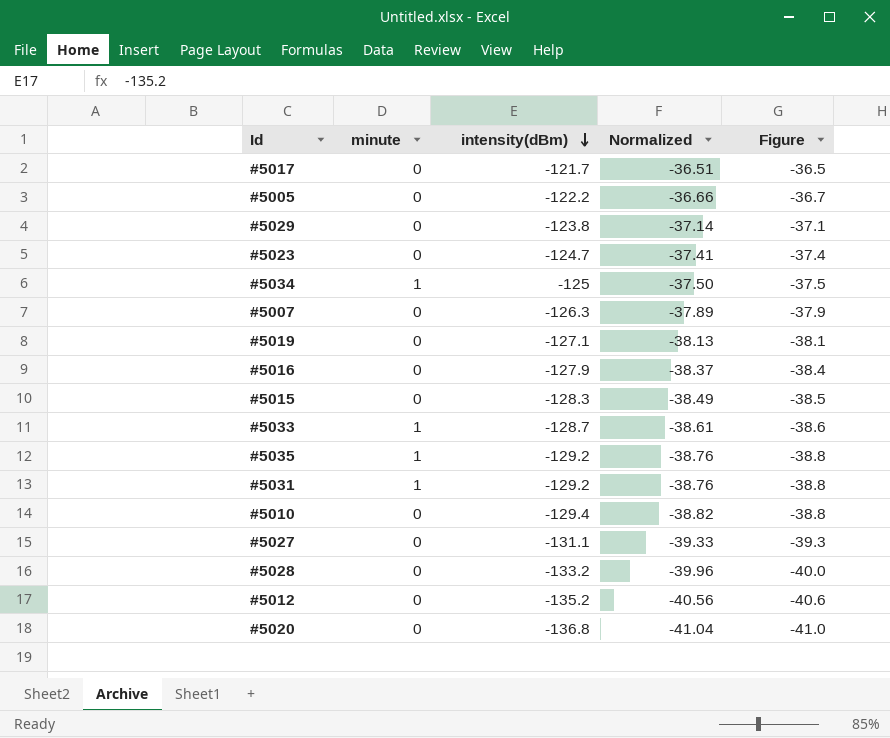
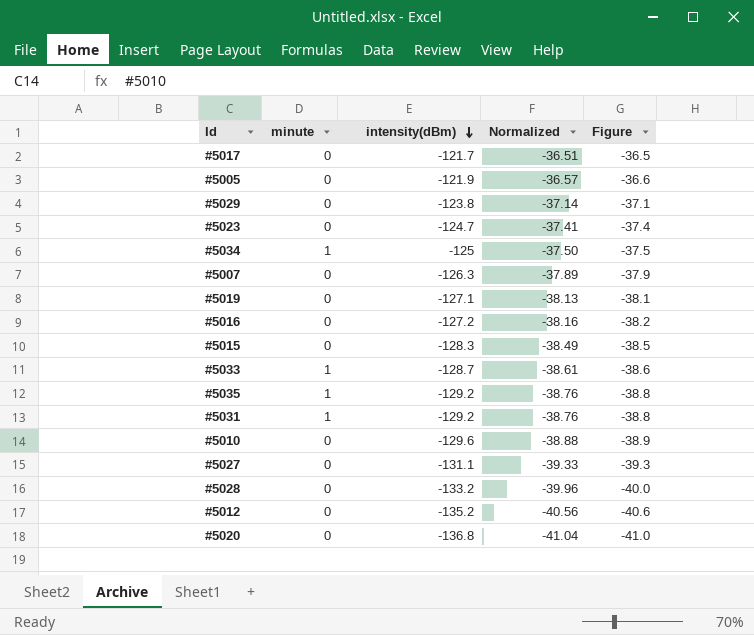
#5005 | intensity(dBm): -122.2 -> -121.9
#5005 | Normalized: -36.66 -> -36.57
#5005 | Figure: -36.7 -> -36.6
#5016 | intensity(dBm): -127.9 -> -127.2
#5016 | Normalized: -38.37 -> -38.16
#5016 | Figure: -38.4 -> -38.2
#5010 | intensity(dBm): -129.4 -> -129.6
#5010 | Normalized: -38.82 -> -38.88
#5010 | Figure: -38.8 -> -38.9

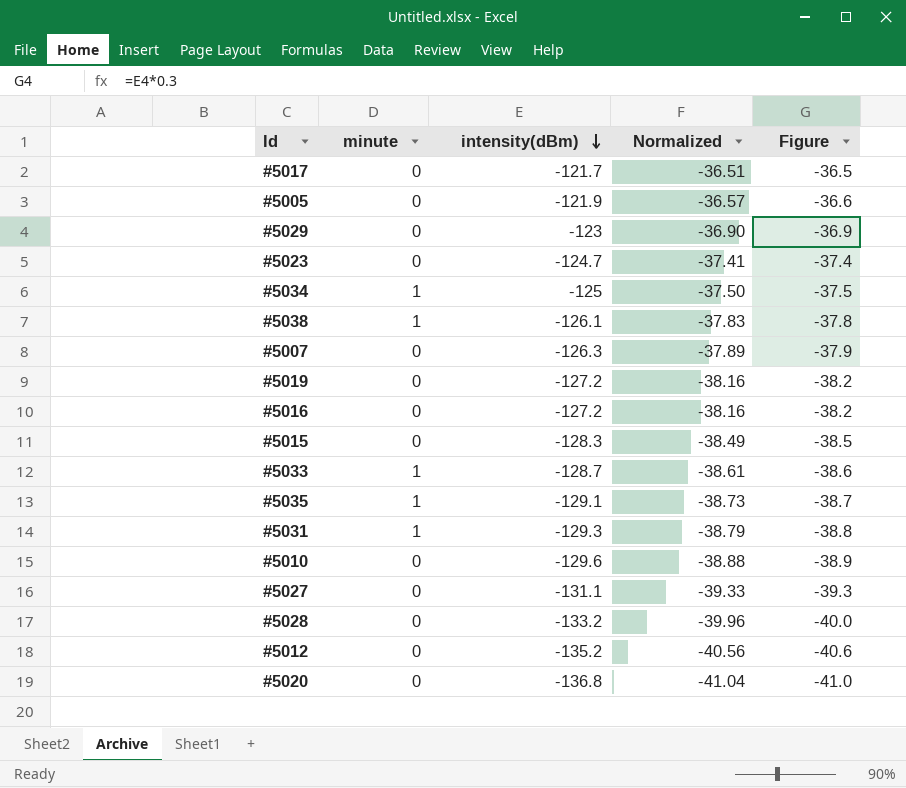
#5029 | intensity(dBm): -123.8 -> -123
#5029 | Normalized: -37.14 -> -36.90
#5029 | Figure: -37.1 -> -36.9
row #5038: none -> 1 | -126.1 | -37.83 | -37.8
#5019 | intensity(dBm): -127.1 -> -127.2
#5019 | Normalized: -38.13 -> -38.16
#5019 | Figure: -38.1 -> -38.2
#5035 | intensity(dBm): -129.2 -> -129.1
#5035 | Normalized: -38.76 -> -38.73
#5035 | Figure: -38.8 -> -38.7
#5031 | intensity(dBm): -129.2 -> -129.3
#5031 | Normalized: -38.76 -> -38.79

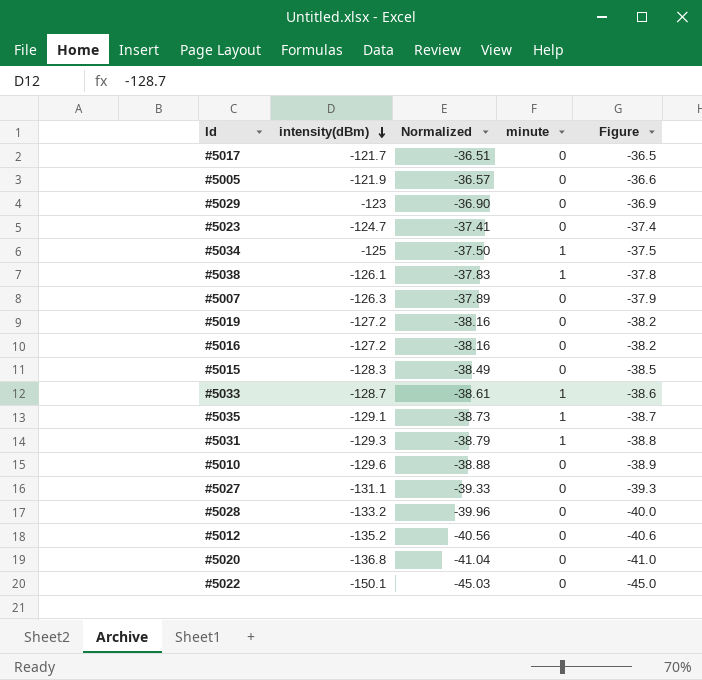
column minute | position: 2 -> 4
row #5022: none -> -150.1 | -45.03 | 0 | -45.0

